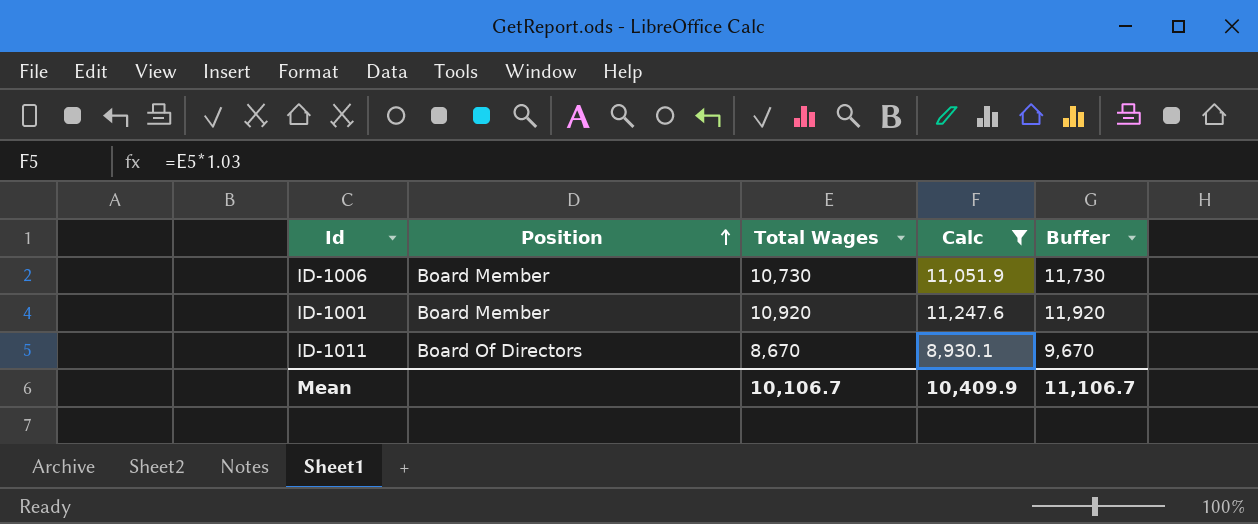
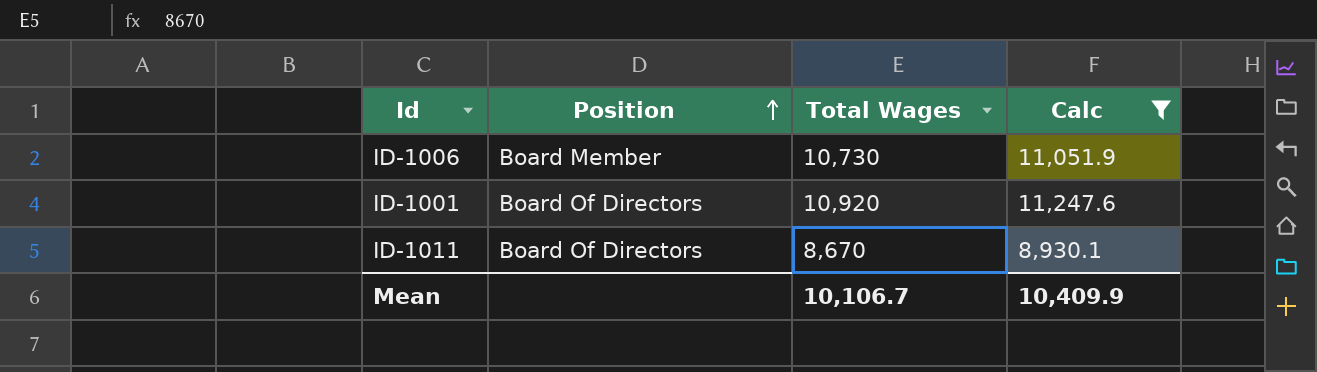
column Buffer | formula: [Total Wages] + 1000 -> none
ID-1001 | Position: Board Member -> Board Of Directors

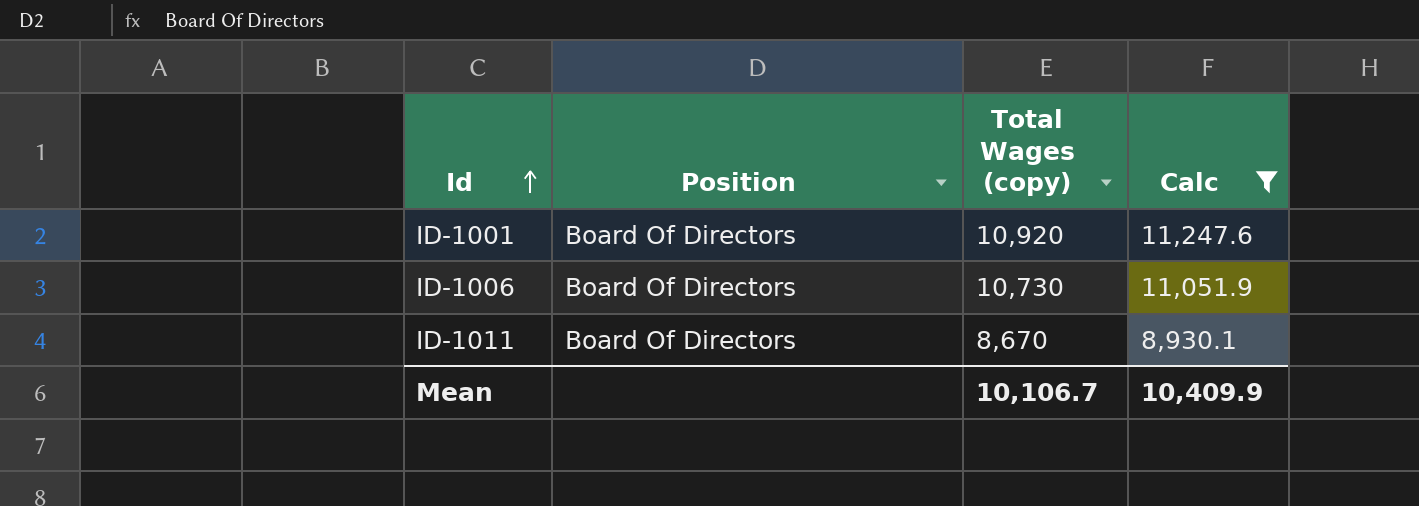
row order: Position ascending -> Id ascending
column name: Total Wages -> Total Wages (copy)
ID-1006 | Position: Board Member -> Board Of Directors

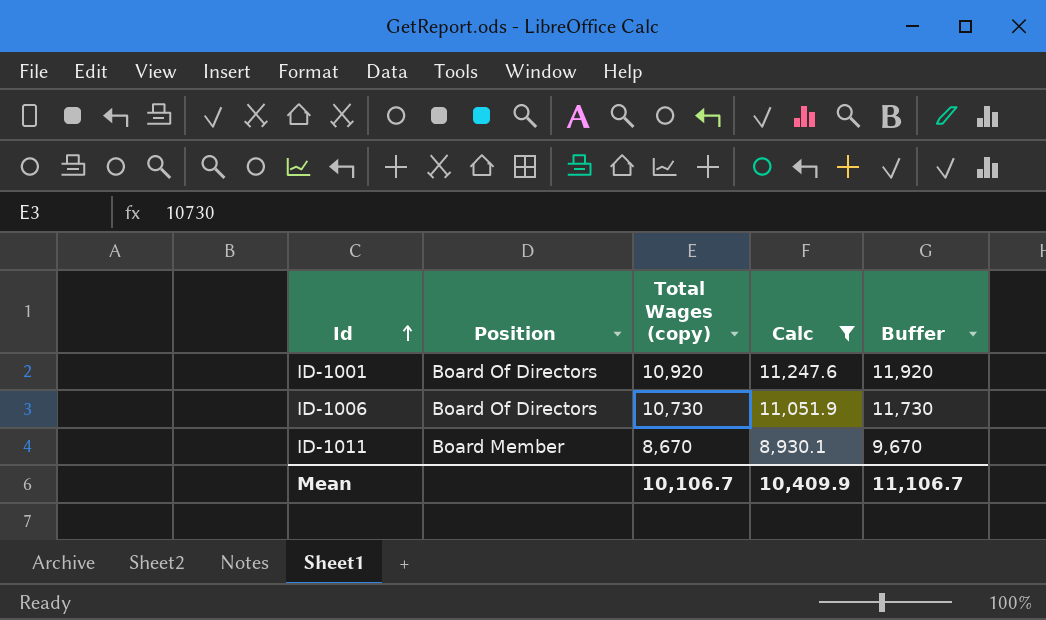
column Buffer | formula: none -> [Total Wages (copy)] + 1000
ID-1011 | Position: Board Of Directors -> Board Member

